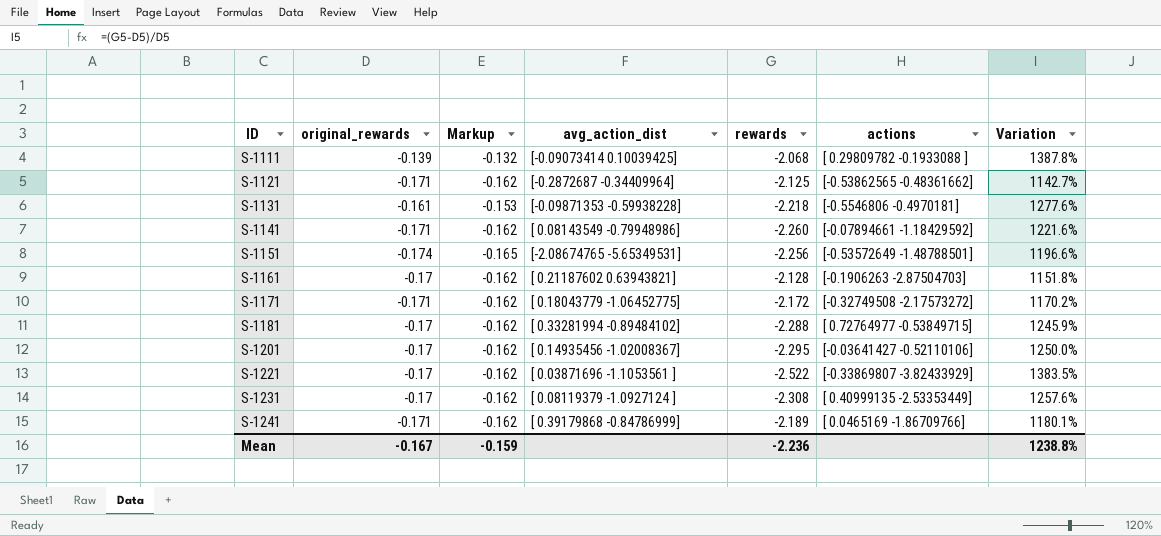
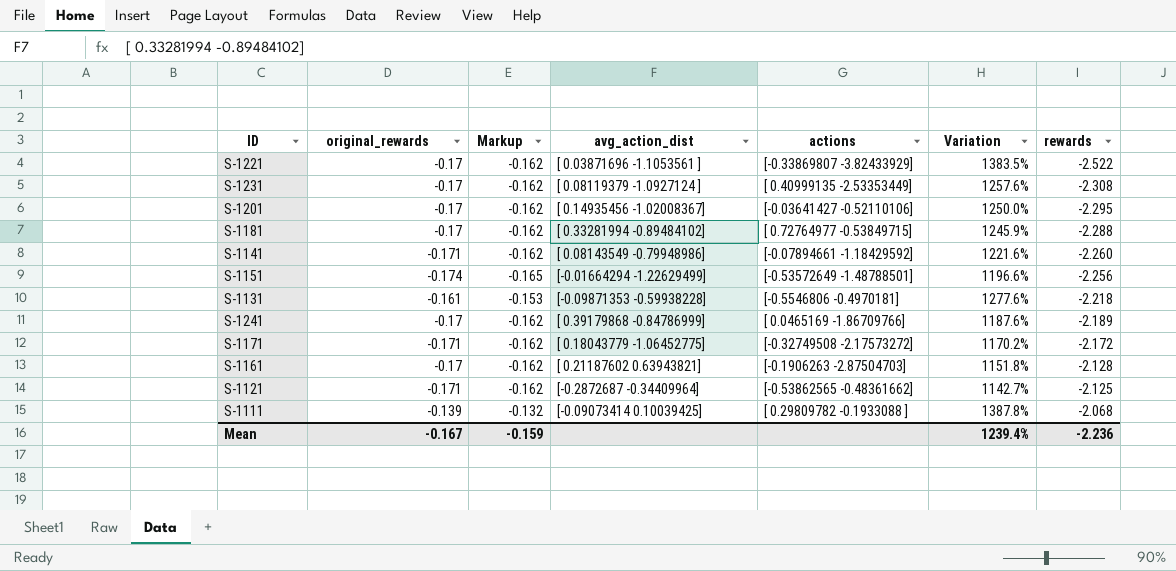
row order: ID ascending -> rewards ascending
column rewards | position: 5 -> 7
S-1151 | avg_action_dist: [-2.08674765 -5.65349531] -> [-0.01664294 -1.22629499]
S-1241 | original_rewards: -0.171 -> -0.17
S-1241 | Variation: 1180.1% -> 1187.6%
Mean | Variation: 1238.8% -> 1239.4%

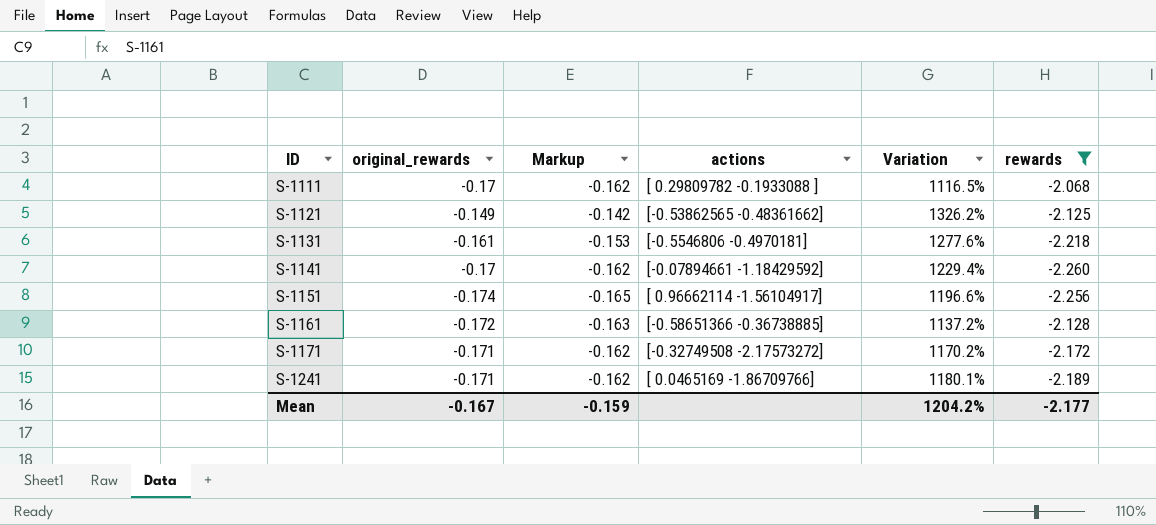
filter: none -> rewards >= -2.260
row order: rewards ascending -> ID ascending
column avg_action_dist | position: 4 -> none
S-1111 | original_rewards: -0.139 -> -0.17
S-1111 | Markup: -0.132 -> -0.162
S-1111 | Variation: 1387.8% -> 1116.5%
S-1121 | original_rewards: -0.171 -> -0.149
S-1121 | Markup: -0.162 -> -0.142
S-1121 | Variation: 1142.7% -> 1326.2%
S-1141 | original_rewards: -0.171 -> -0.17
S-1141 | Variation: 1221.6% -> 1229.4%
S-1151 | actions: [-0.53572649 -1.48788501] -> [ 0.96662114 -1.56104917]
S-1161 | original_rewards: -0.17 -> -0.172
S-1161 | Markup: -0.162 -> -0.163
S-1161 | actions: [-0.1906263 -2.87504703] -> [-0.58651366 -0.36738885]
S-1161 | Variation: 1151.8% -> 1137.2%
S-1241 | original_rewards: -0.17 -> -0.171
S-1241 | Variation: 1187.6% -> 1180.1%
Mean | Variation: 1239.4% -> 1204.2%
Mean | rewards: -2.236 -> -2.177

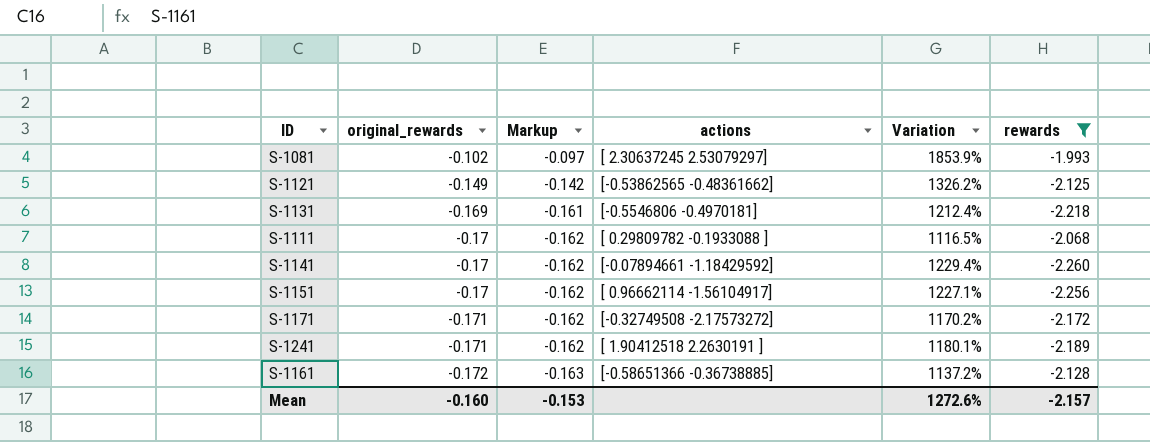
row order: ID ascending -> original_rewards descending
row S-1081: none -> -0.102 | -0.097 | [ 2.30637245 2.53079297] | 1853.9% | -1.993
S-1131 | original_rewards: -0.161 -> -0.169
S-1131 | Markup: -0.153 -> -0.161
S-1131 | Variation: 1277.6% -> 1212.4%
S-1151 | original_rewards: -0.174 -> -0.17
S-1151 | Markup: -0.165 -> -0.162
S-1151 | Variation: 1196.6% -> 1227.1%
S-1241 | actions: [ 0.0465169 -1.86709766] -> [ 1.90412518 2.2630191 ]
Mean | original_rewards: -0.167 -> -0.160
Mean | Markup: -0.159 -> -0.153
Mean | Variation: 1204.2% -> 1272.6%
Mean | rewards: -2.177 -> -2.157

